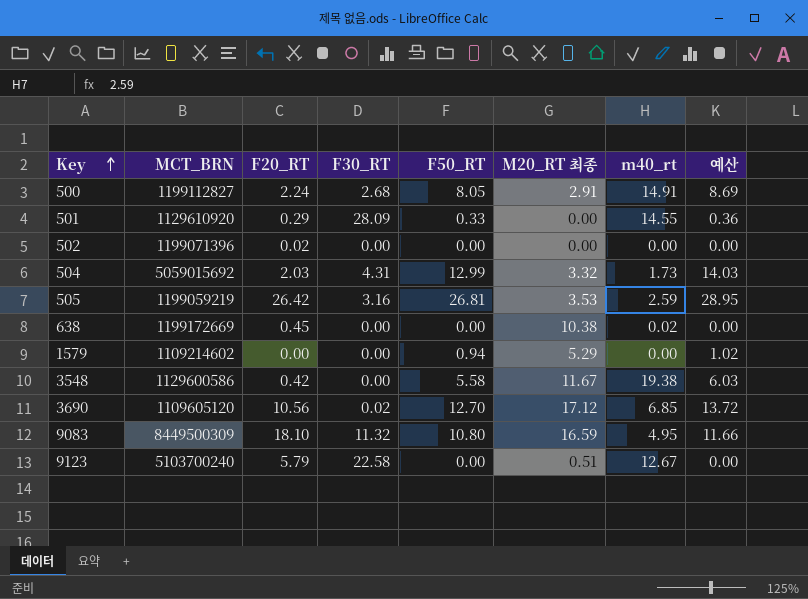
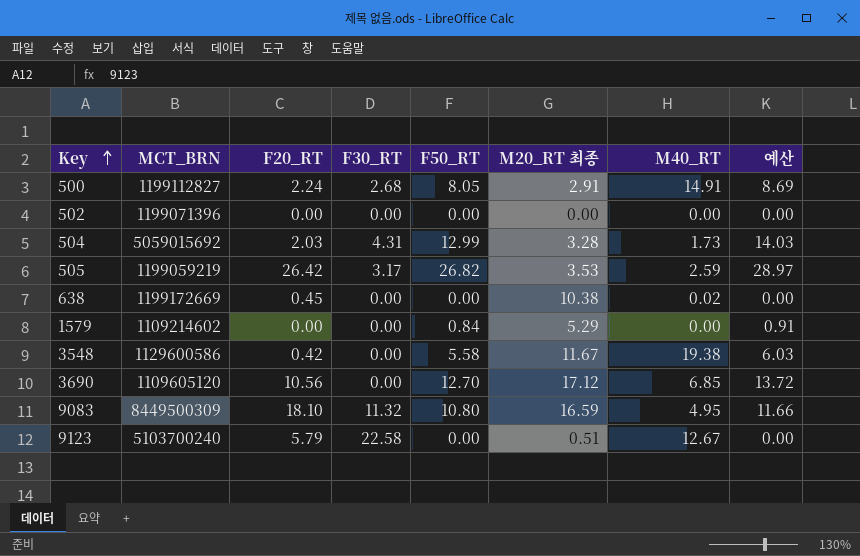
column name: m40_rt -> M40_RT
row 501: 1129610920 | 0.29 | 28.09 | 0.33 | 0.00 | 14.55 | 0.36 -> none
502 | F20_RT: 0.02 -> 0.00
504 | M20_RT 최종: 3.32 -> 3.28
505 | F30_RT: 3.16 -> 3.17
505 | F50_RT: 26.81 -> 26.82
505 | 예산: 28.95 -> 28.97
1579 | F50_RT: 0.94 -> 0.84
1579 | 예산: 1.02 -> 0.91
3690 | F30_RT: 0.02 -> 0.00

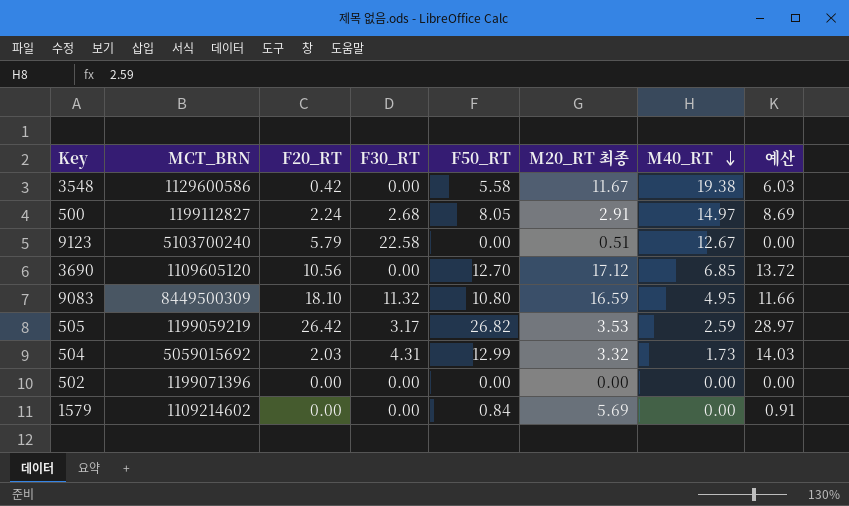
row order: Key ascending -> M40_RT descending
row 638: 1199172669 | 0.45 | 0.00 | 0.00 | 10.38 | 0.02 | 0.00 -> none
500 | M40_RT: 14.91 -> 14.97
504 | M20_RT 최종: 3.28 -> 3.32
1579 | M20_RT 최종: 5.29 -> 5.69

